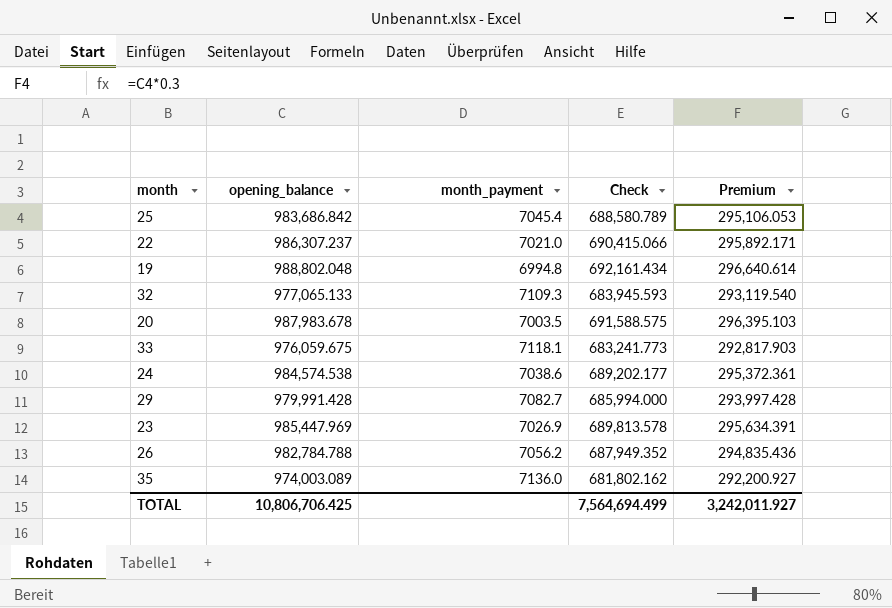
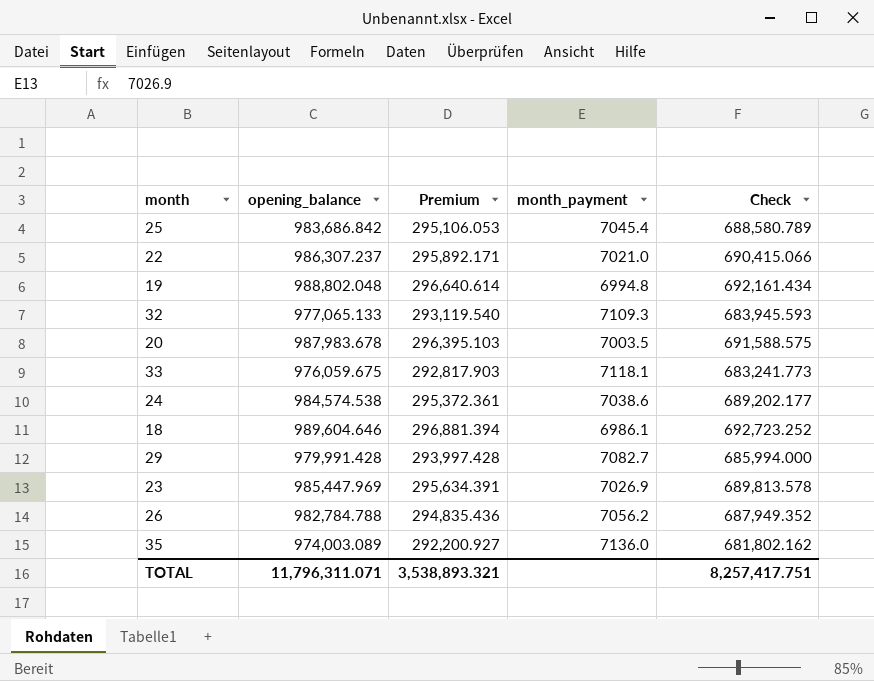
column Premium | position: 5 -> 3
row 18: none -> 989,604.646 | 296,881.394 | 6986.1 | 692,723.252
TOTAL | opening_balance: 10,806,706.425 -> 11,796,311.071
TOTAL | Premium: 3,242,011.927 -> 3,538,893.321
TOTAL | Check: 7,564,694.499 -> 8,257,417.751

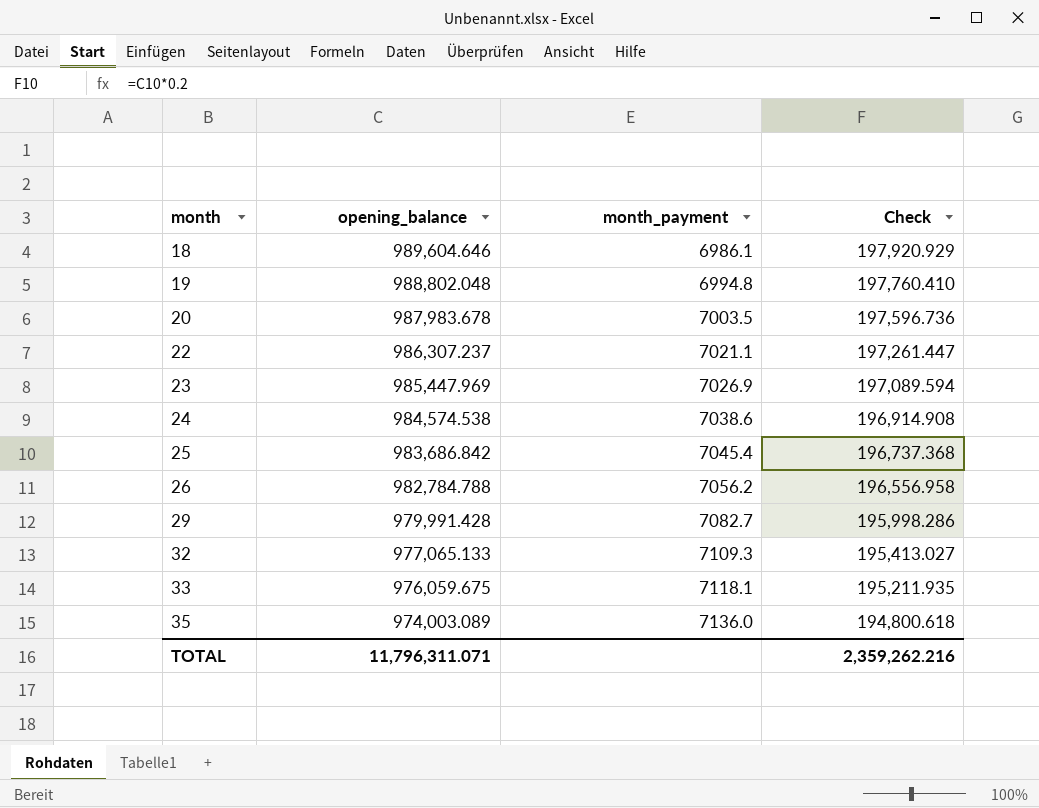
row order: none -> month ascending
column Premium | formula: [opening_balance] * 0.3 -> none
column Check | formula: [opening_balance] * 0.7 -> [opening_balance] * 0.2
22 | month_payment: 7021.0 -> 7021.1
TOTAL | Check: 8,257,417.751 -> 2,359,262.216

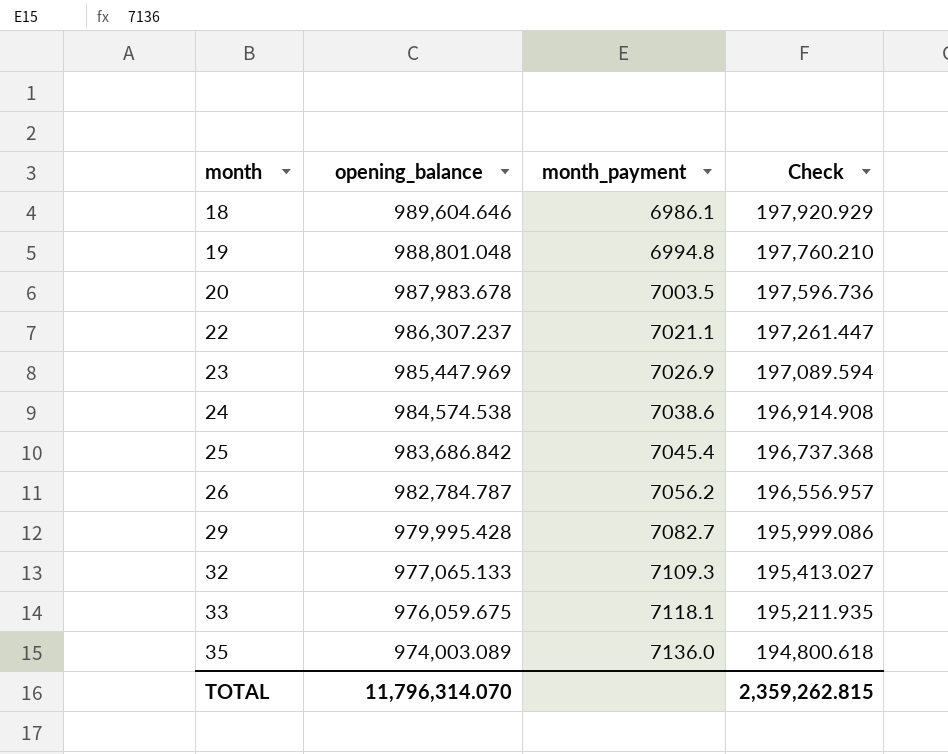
19 | opening_balance: 988,802.048 -> 988,801.048
19 | Check: 197,760.410 -> 197,760.210
26 | opening_balance: 982,784.788 -> 982,784.787
26 | Check: 196,556.958 -> 196,556.957
29 | opening_balance: 979,991.428 -> 979,995.428
29 | Check: 195,998.286 -> 195,999.086
TOTAL | opening_balance: 11,796,311.071 -> 11,796,314.070
TOTAL | Check: 2,359,262.216 -> 2,359,262.815

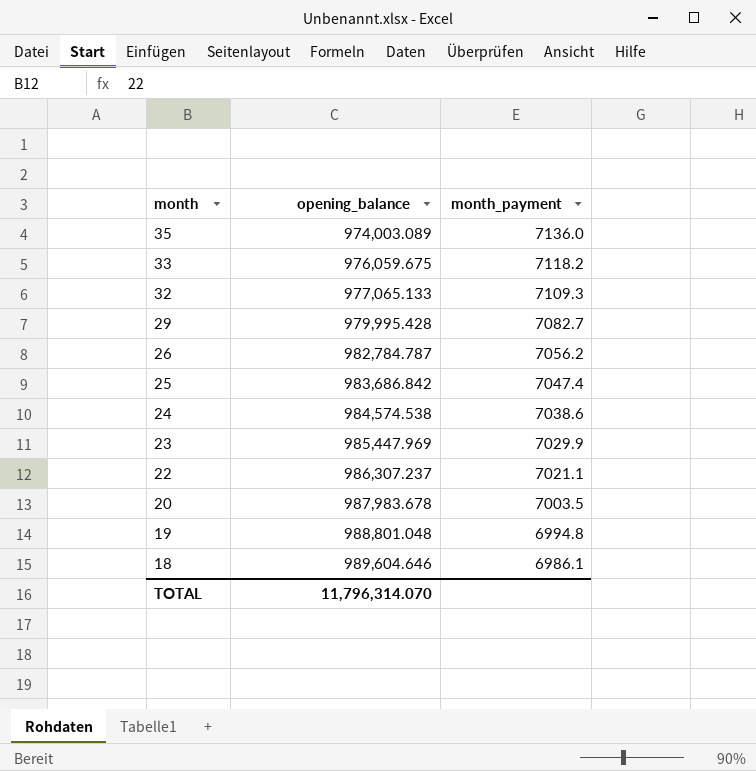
row order: month ascending -> month descending
column Check | formula: [opening_balance] * 0.2 -> none
33 | month_payment: 7118.1 -> 7118.2
25 | month_payment: 7045.4 -> 7047.4
23 | month_payment: 7026.9 -> 7029.9

